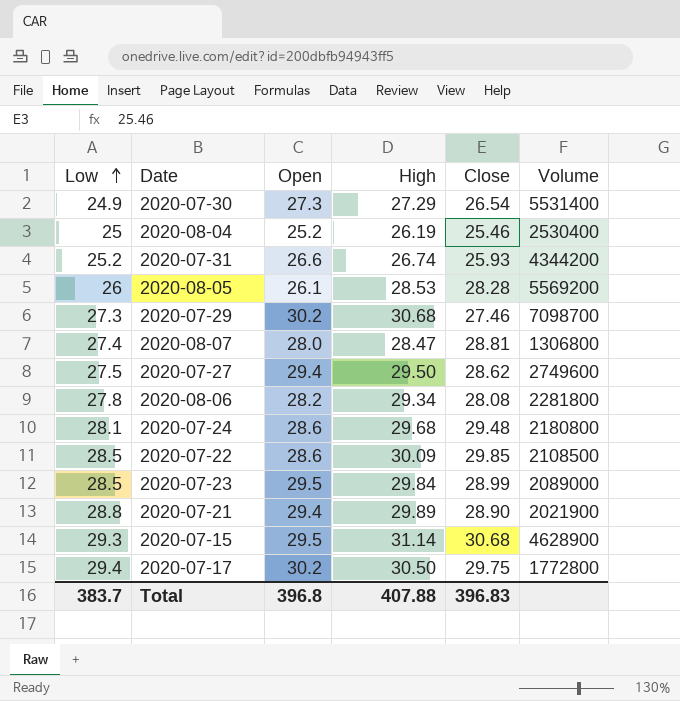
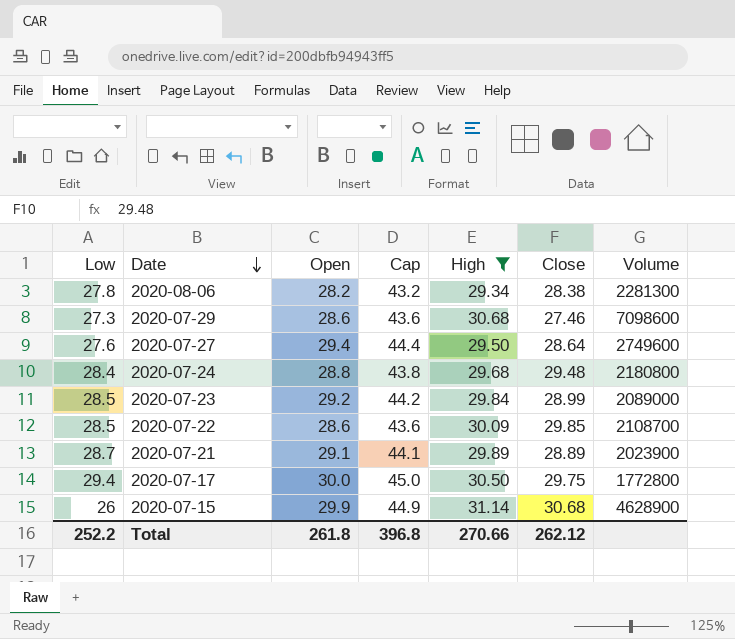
filter: none -> High >= 29.34
row order: Low ascending -> Date descending
column Cap | formula: none -> [Open] + 15
2020-08-06 | Close: 28.08 -> 28.38
2020-08-06 | Volume: 2281800 -> 2281300
2020-07-29 | Open: 30.2 -> 28.6
2020-07-29 | Volume: 7098700 -> 7098600
2020-07-27 | Low: 27.5 -> 27.6
2020-07-27 | Close: 28.62 -> 28.64
2020-07-24 | Low: 28.1 -> 28.4
2020-07-24 | Open: 28.6 -> 28.8
2020-07-23 | Open: 29.5 -> 29.2
2020-07-22 | Volume: 2108500 -> 2108700
2020-07-21 | Low: 28.8 -> 28.7
2020-07-21 | Open: 29.4 -> 29.1
2020-07-21 | Close: 28.90 -> 28.89
2020-07-21 | Volume: 2021900 -> 2023900
2020-07-17 | Open: 30.2 -> 30.0
2020-07-15 | Low: 29.3 -> 26
2020-07-15 | Open: 29.5 -> 29.9
Total | Low: 383.7 -> 252.2
Total | Open: 396.8 -> 261.8
Total | High: 407.88 -> 270.66
Total | Close: 396.83 -> 262.12

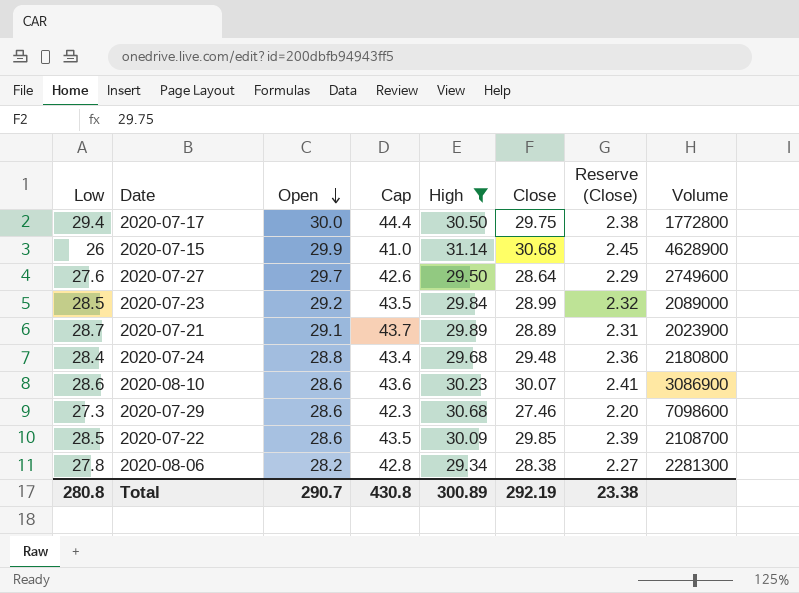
row order: Date descending -> Open descending
column Cap | formula: [Open] + 15 -> [Low] + 15
column Reserve (Close) | formula: none -> [Close] * 0.08
2020-07-27 | Open: 29.4 -> 29.7
row 2020-08-10: none -> 28.6 | 28.6 | 43.6 | 30.23 | 30.07 | 2.41 | 3086900
Total | Low: 252.2 -> 280.8
Total | Open: 261.8 -> 290.7
Total | Cap: 396.8 -> 430.8
Total | High: 270.66 -> 300.89
Total | Close: 262.12 -> 292.19

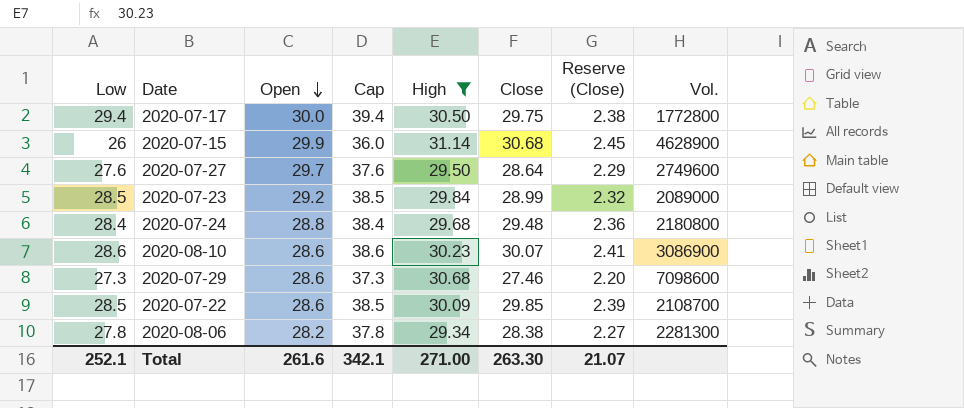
column Cap | formula: [Low] + 15 -> [Low] + 10
column name: Volume -> Vol.
row 2020-07-21: 28.7 | 29.1 | 43.7 | 29.89 | 28.89 | 2.31 | 2023900 -> none
Total | Low: 280.8 -> 252.1
Total | Open: 290.7 -> 261.6
Total | Cap: 430.8 -> 342.1
Total | High: 300.89 -> 271.00
Total | Close: 292.19 -> 263.30
Total | Reserve (Close): 23.38 -> 21.07

